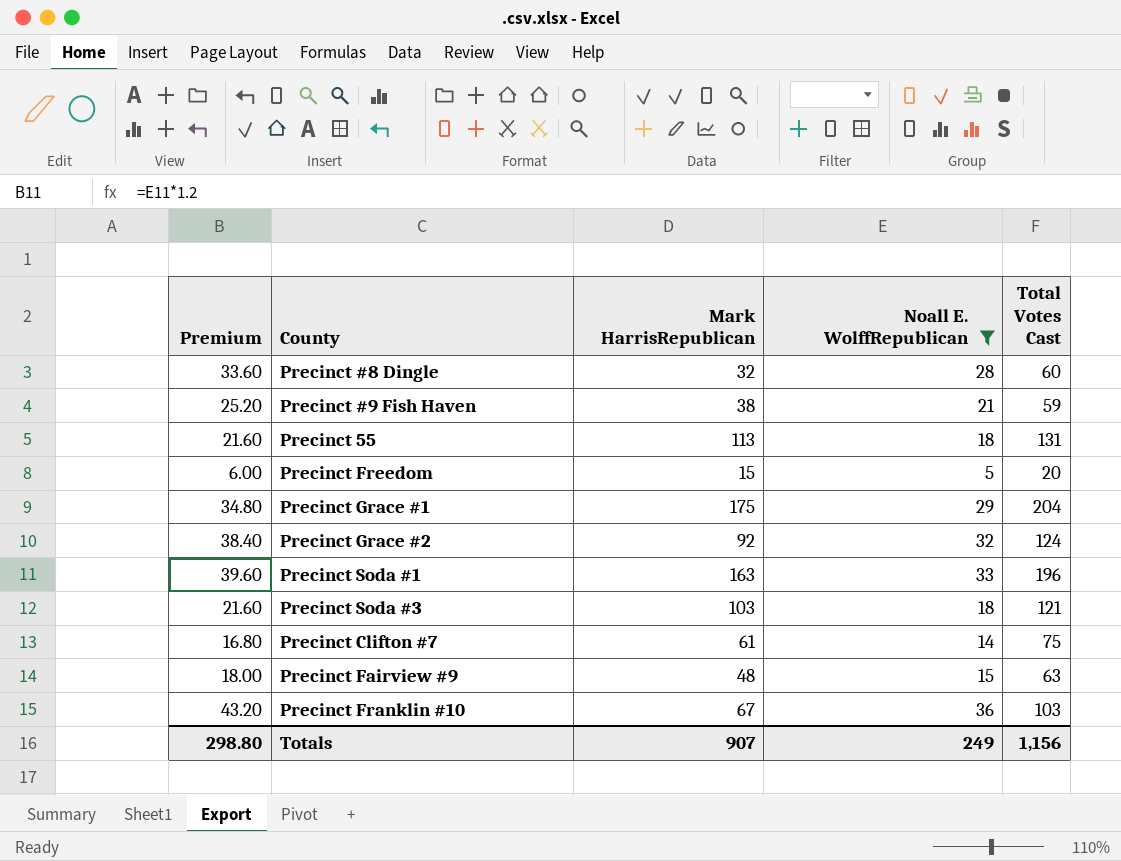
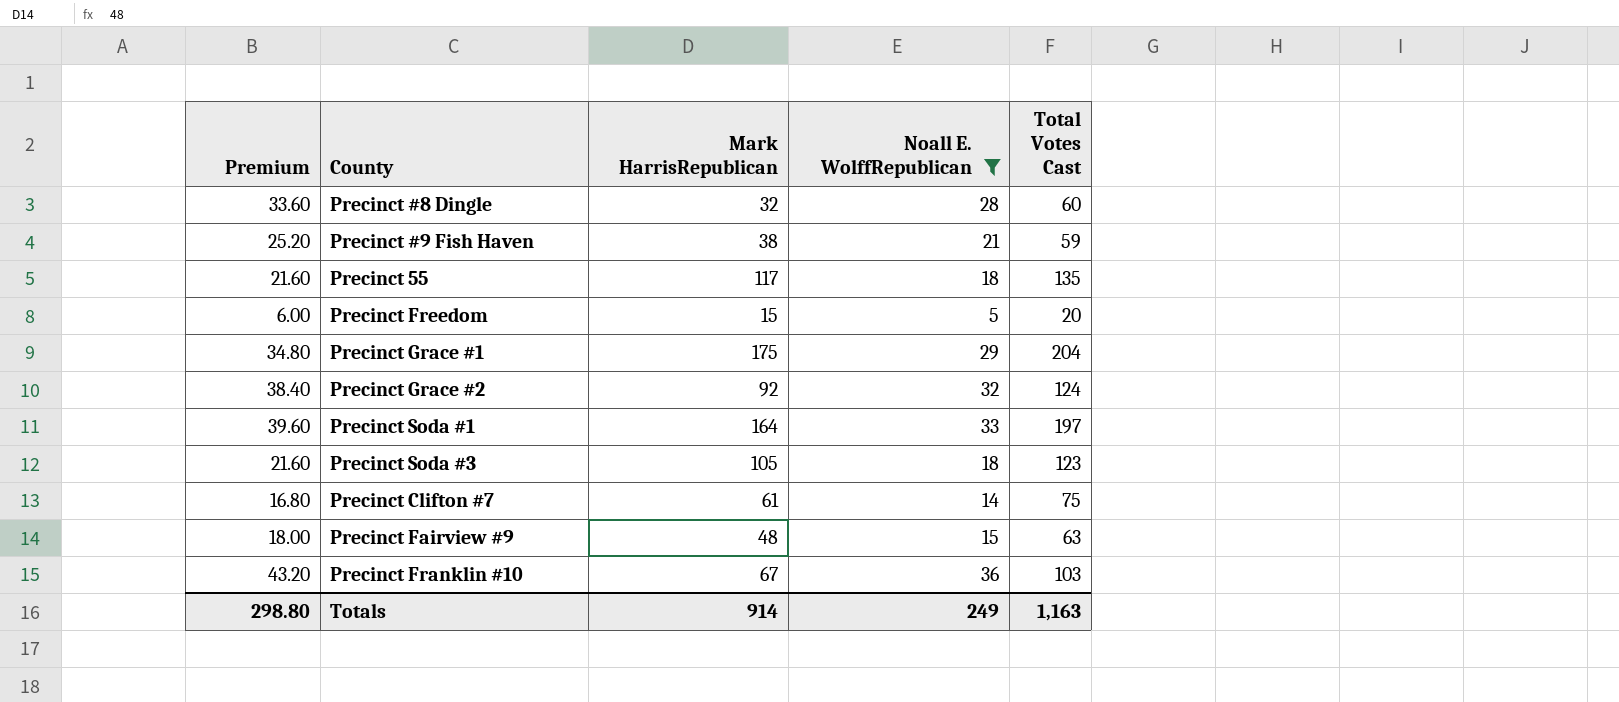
Precinct 55 | Mark HarrisRepublican: 113 -> 117
Precinct 55 | Total Votes Cast: 131 -> 135
Precinct Soda #1 | Mark HarrisRepublican: 163 -> 164
Precinct Soda #1 | Total Votes Cast: 196 -> 197
Precinct Soda #3 | Mark HarrisRepublican: 103 -> 105
Precinct Soda #3 | Total Votes Cast: 121 -> 123
Totals | Mark HarrisRepublican: 907 -> 914
Totals | Total Votes Cast: 1,156 -> 1,163

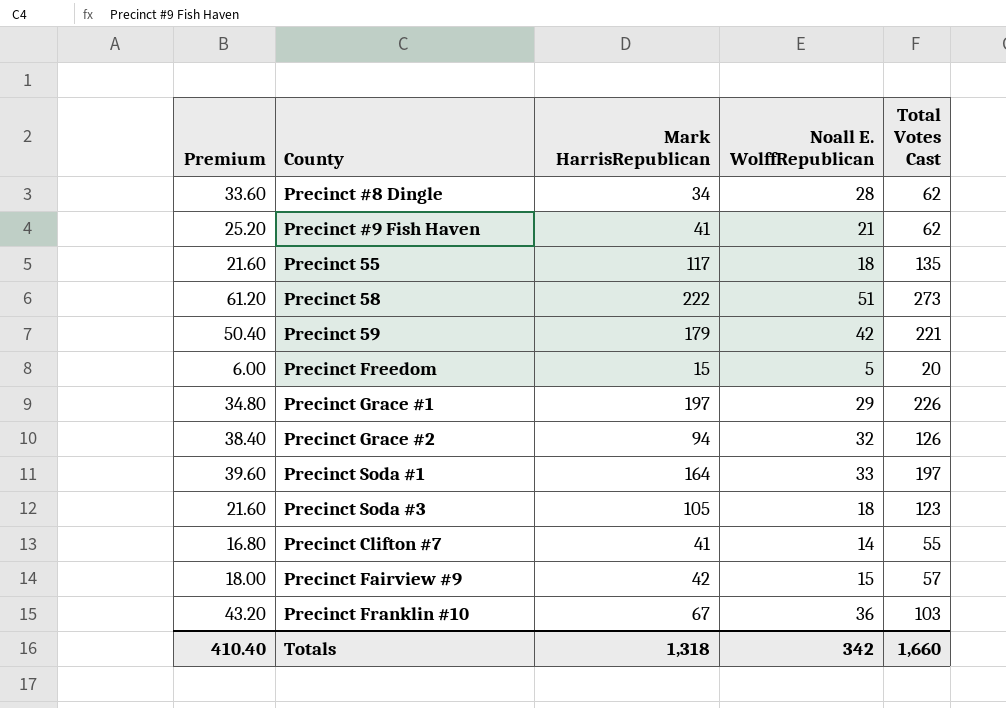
filter: Noall E. WolffRepublican <= 36 -> none
Precinct #8 Dingle | Mark HarrisRepublican: 32 -> 34
Precinct #8 Dingle | Total Votes Cast: 60 -> 62
Precinct #9 Fish Haven | Mark HarrisRepublican: 38 -> 41
Precinct #9 Fish Haven | Total Votes Cast: 59 -> 62
Precinct Grace #1 | Mark HarrisRepublican: 175 -> 197
Precinct Grace #1 | Total Votes Cast: 204 -> 226
Precinct Grace #2 | Mark HarrisRepublican: 92 -> 94
Precinct Grace #2 | Total Votes Cast: 124 -> 126
Precinct Clifton #7 | Mark HarrisRepublican: 61 -> 41
Precinct Clifton #7 | Total Votes Cast: 75 -> 55
Precinct Fairview #9 | Mark HarrisRepublican: 48 -> 42
Precinct Fairview #9 | Total Votes Cast: 63 -> 57
Totals | Premium: 298.80 -> 410.40
Totals | Mark HarrisRepublican: 914 -> 1,318
Totals | Noall E. WolffRepublican: 249 -> 342
Totals | Total Votes Cast: 1,163 -> 1,660

